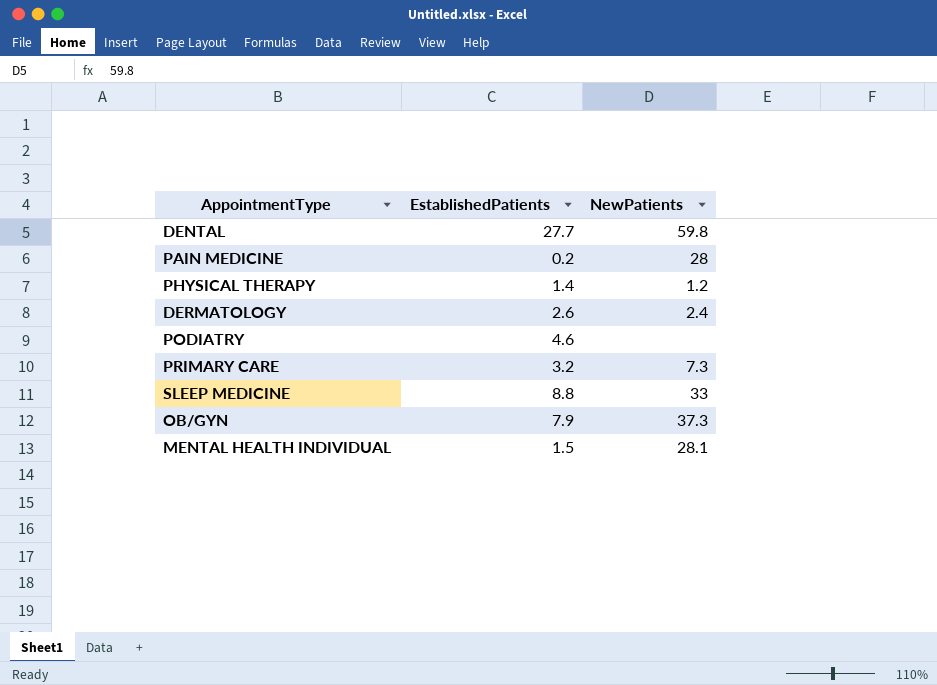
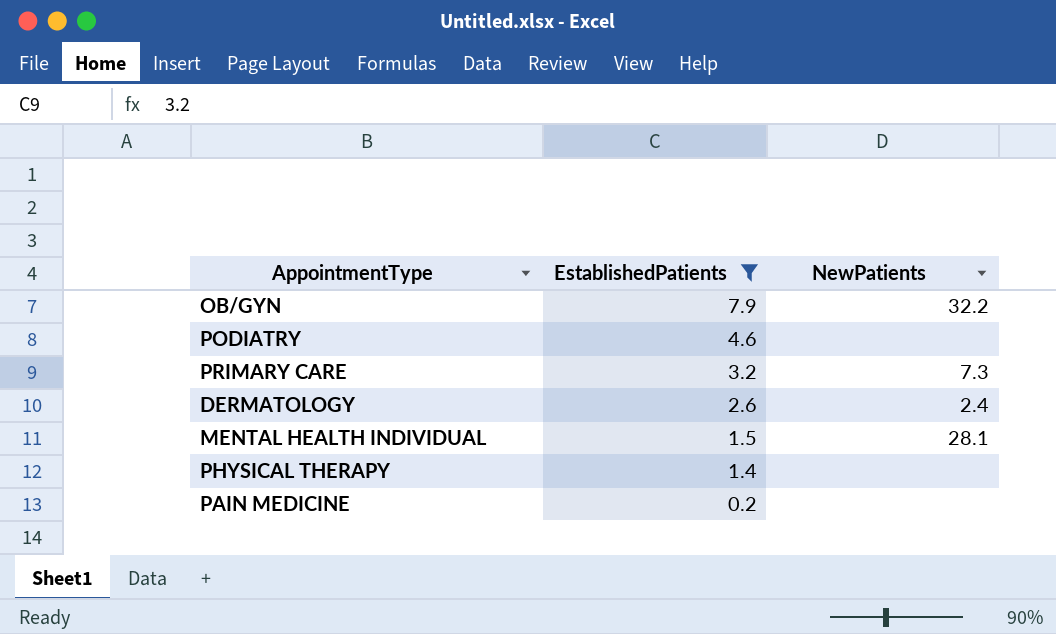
filter: none -> EstablishedPatients <= 7.9
row order: none -> EstablishedPatients descending
OB/GYN | NewPatients: 37.3 -> 32.2
PHYSICAL THERAPY | NewPatients: 1.2 -> none
PAIN MEDICINE | NewPatients: 28 -> none

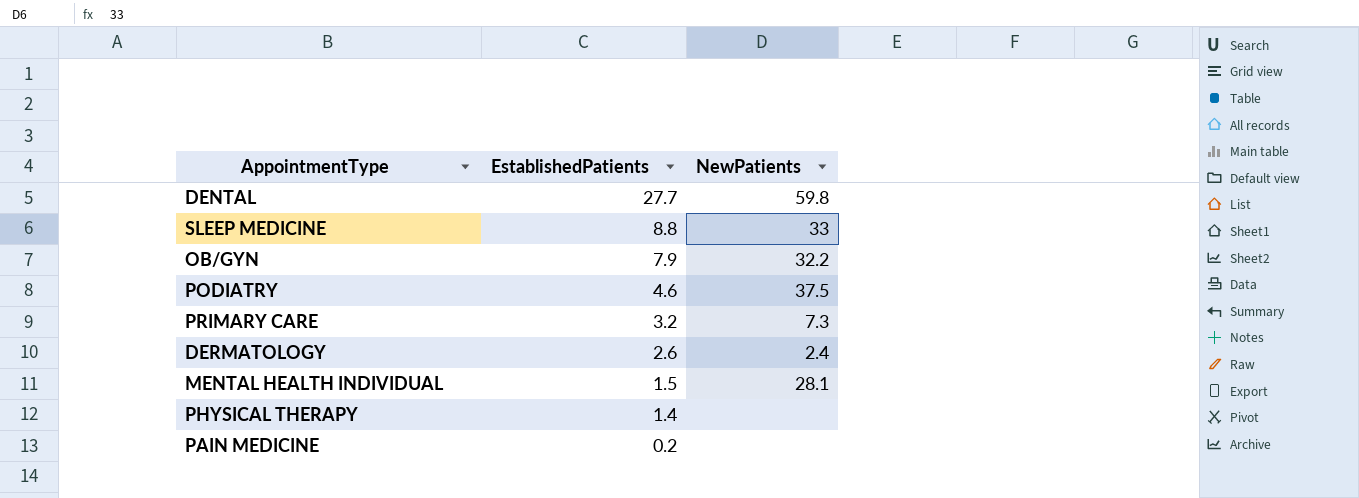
filter: EstablishedPatients <= 7.9 -> none
PODIATRY | NewPatients: none -> 37.5

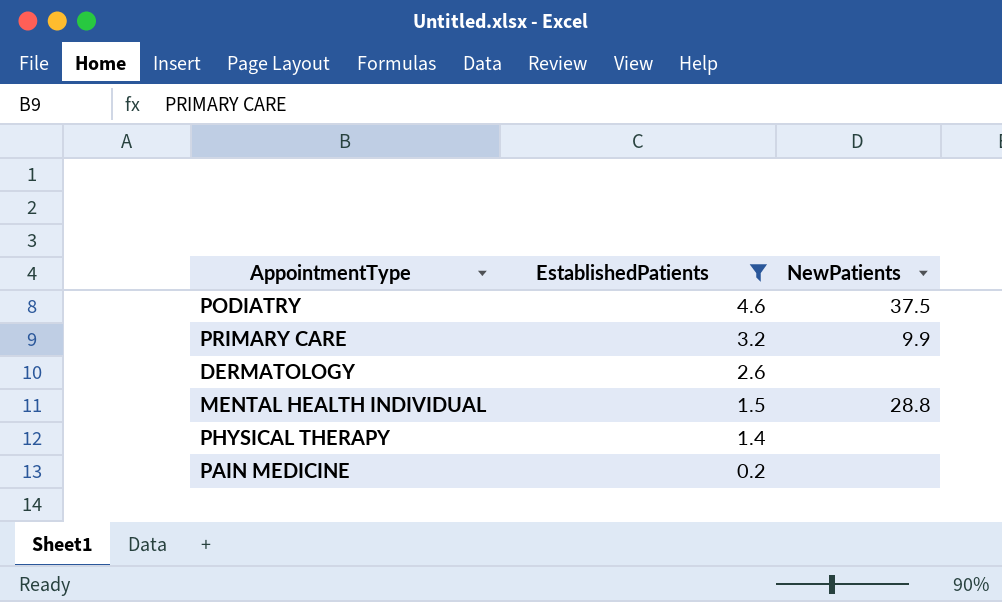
filter: none -> EstablishedPatients <= 4.6
PRIMARY CARE | NewPatients: 7.3 -> 9.9
DERMATOLOGY | NewPatients: 2.4 -> none
MENTAL HEALTH INDIVIDUAL | NewPatients: 28.1 -> 28.8

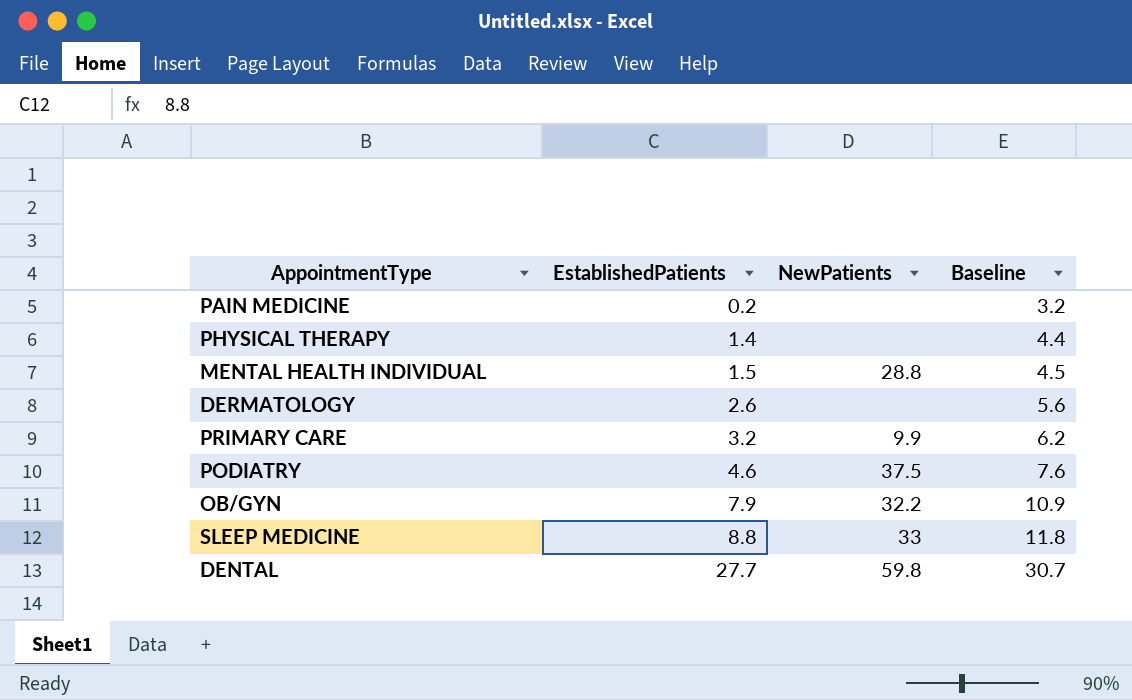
filter: EstablishedPatients <= 4.6 -> none
row order: EstablishedPatients descending -> EstablishedPatients ascending
column Baseline | formula: none -> [EstablishedPatients] + 3

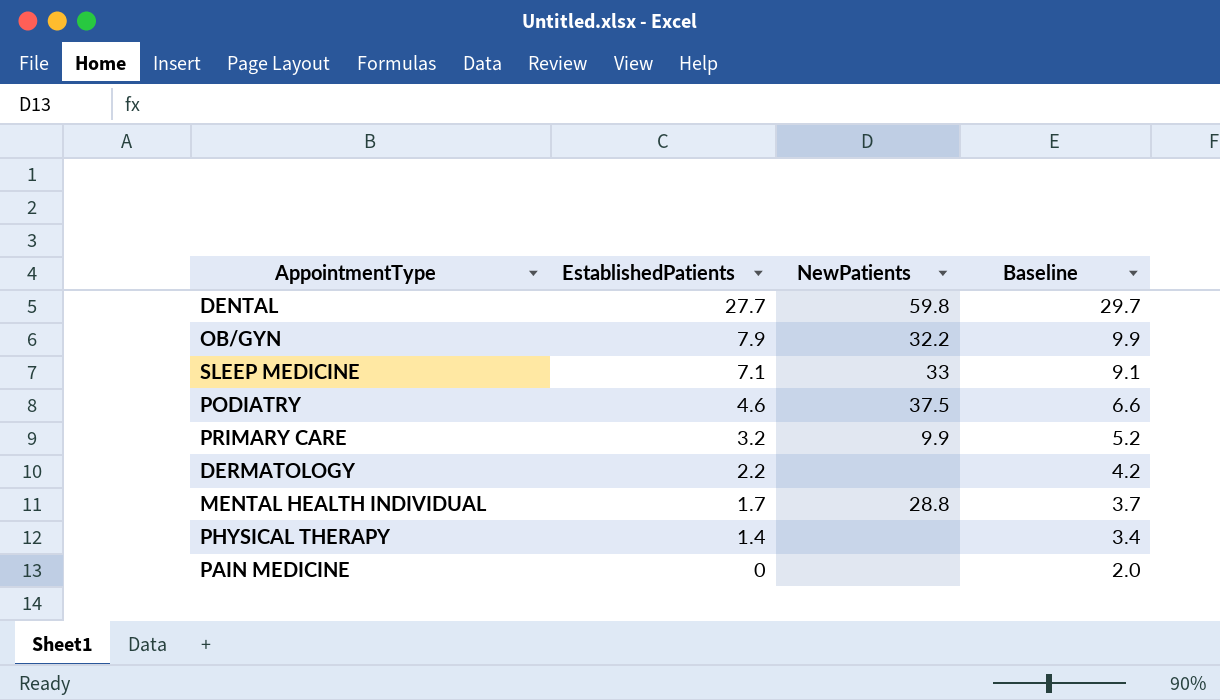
row order: EstablishedPatients ascending -> EstablishedPatients descending
column Baseline | formula: [EstablishedPatients] + 3 -> [EstablishedPatients] + 2
SLEEP MEDICINE | EstablishedPatients: 8.8 -> 7.1
DERMATOLOGY | EstablishedPatients: 2.6 -> 2.2
MENTAL HEALTH INDIVIDUAL | EstablishedPatients: 1.5 -> 1.7
PAIN MEDICINE | EstablishedPatients: 0.2 -> 0

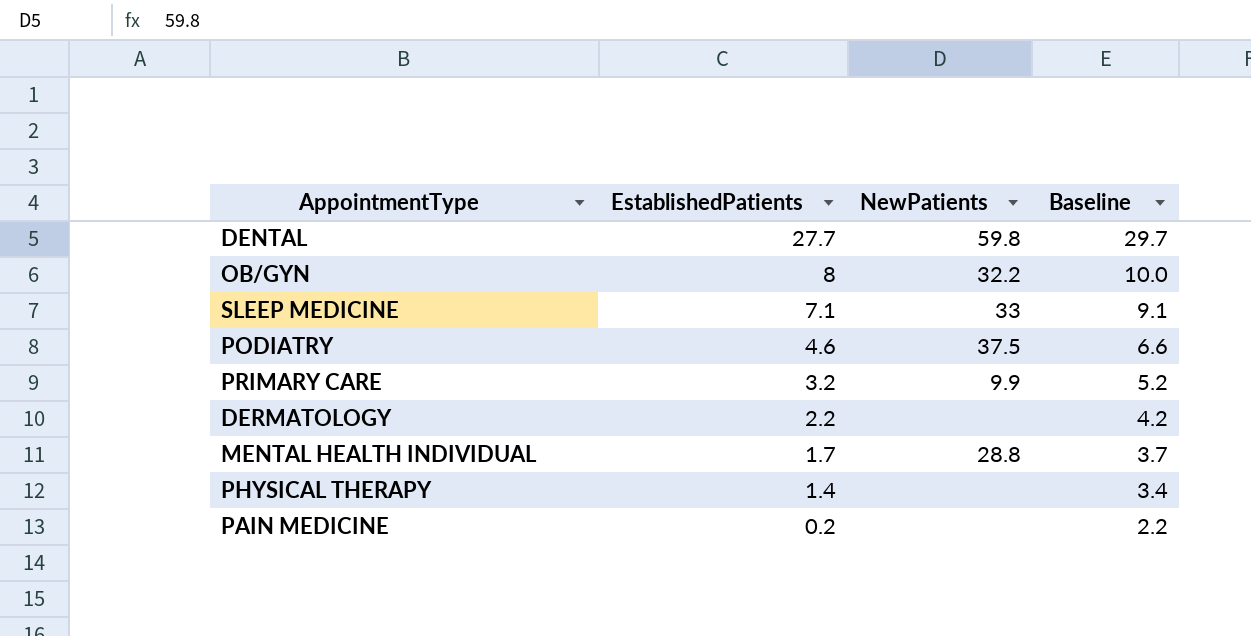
OB/GYN | EstablishedPatients: 7.9 -> 8
OB/GYN | Baseline: 9.9 -> 10.0
PAIN MEDICINE | EstablishedPatients: 0 -> 0.2
PAIN MEDICINE | Baseline: 2.0 -> 2.2

